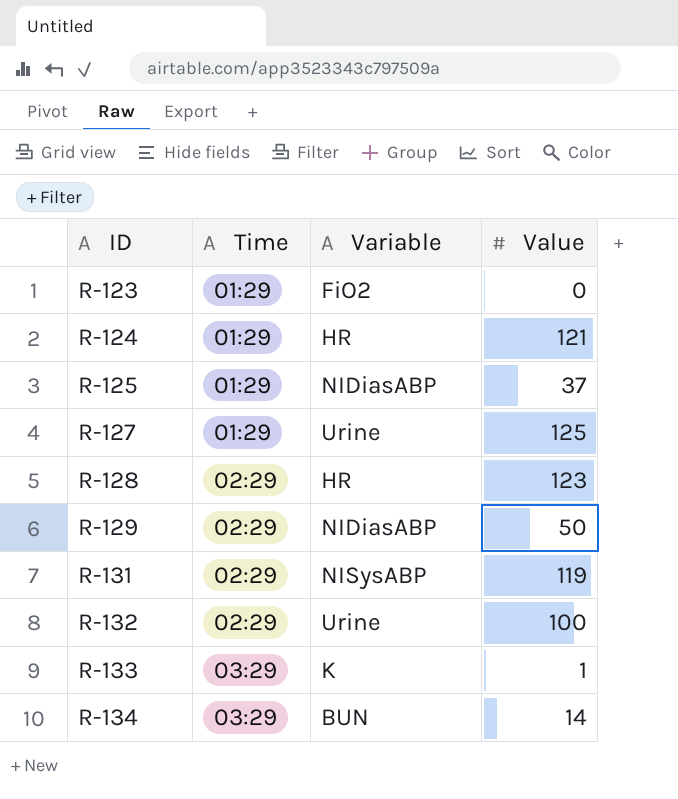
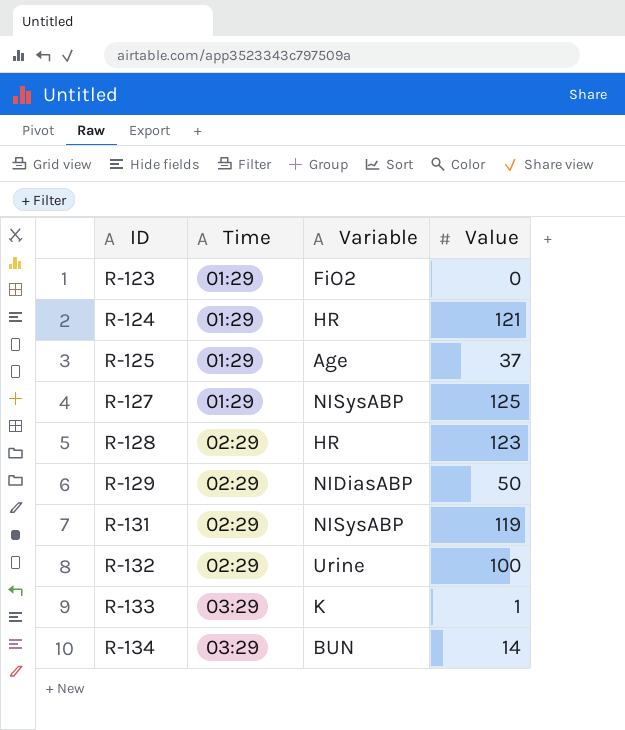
R-125 | Variable: NIDiasABP -> Age
R-127 | Variable: Urine -> NISysABP

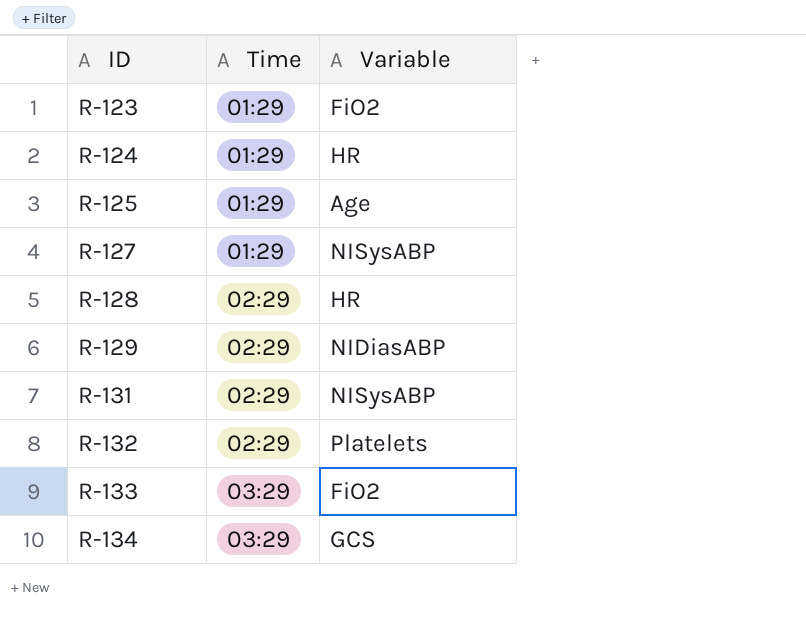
column Value | position: 4 -> none
R-132 | Variable: Urine -> Platelets
R-133 | Variable: K -> FiO2
R-134 | Variable: BUN -> GCS

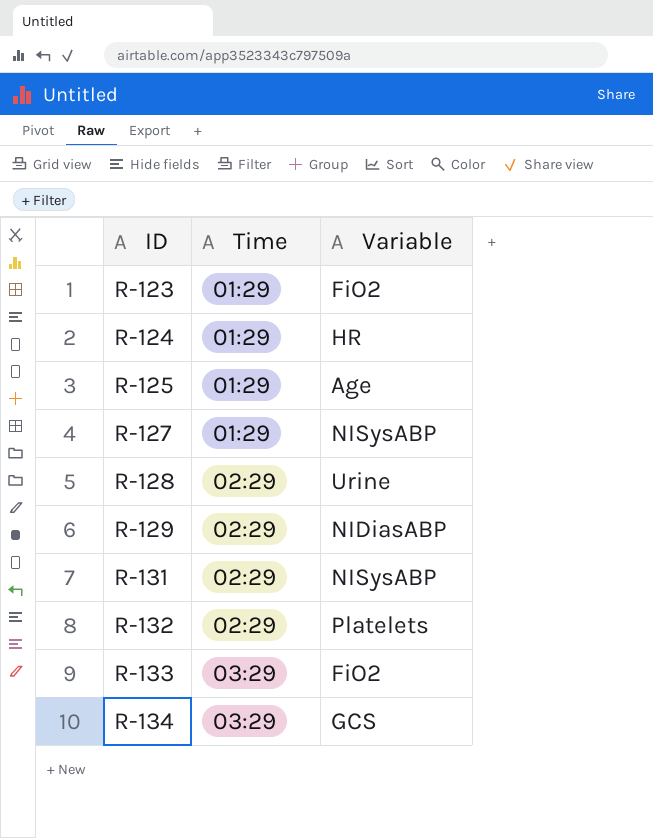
R-128 | Variable: HR -> Urine

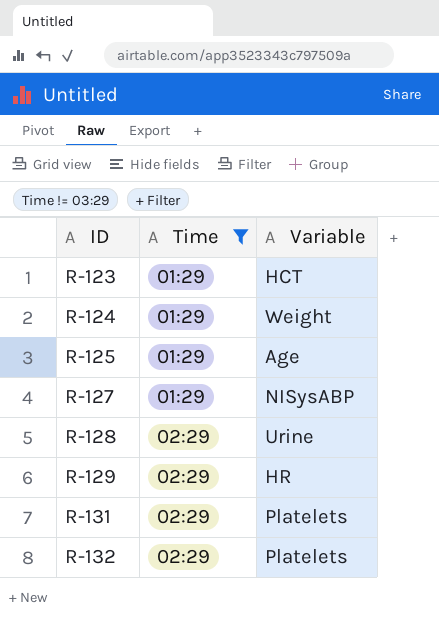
filter: none -> Time != 03:29
R-123 | Variable: FiO2 -> HCT
R-124 | Variable: HR -> Weight
R-129 | Variable: NIDiasABP -> HR
R-131 | Variable: NISysABP -> Platelets

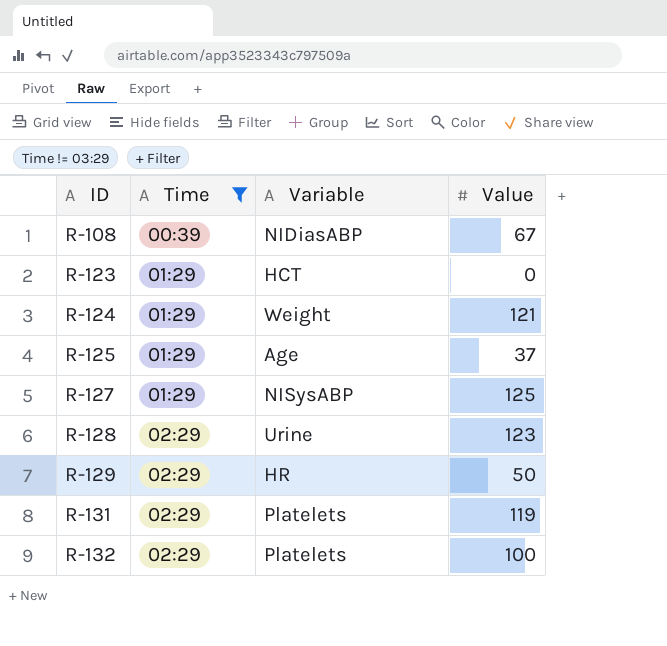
column Value | position: none -> 4
row R-108: none -> 00:39 | NIDiasABP | 67

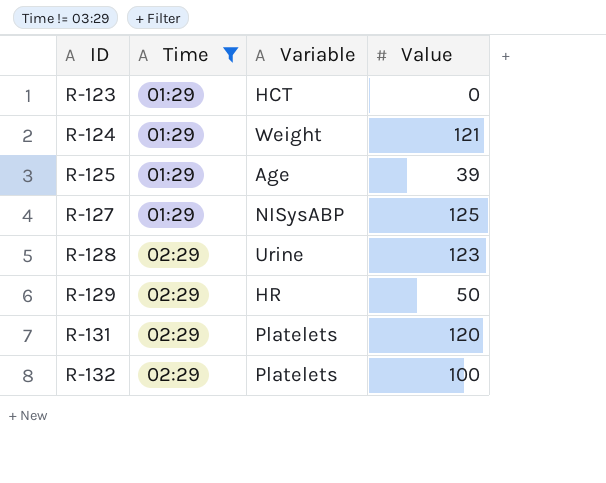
row R-108: 00:39 | NIDiasABP | 67 -> none
R-125 | Value: 37 -> 39
R-131 | Value: 119 -> 120

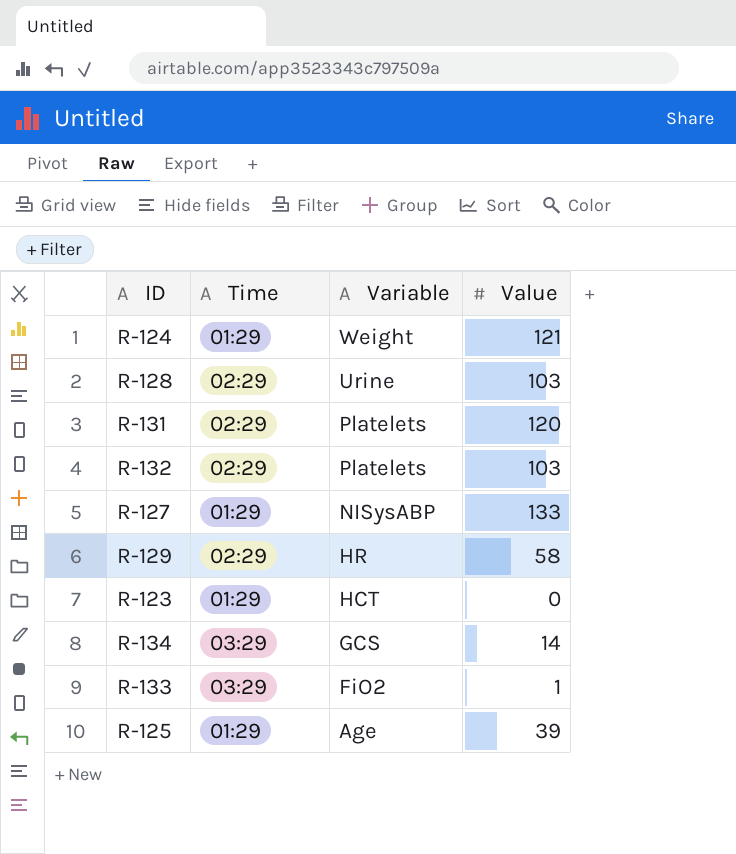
filter: Time != 03:29 -> none
row order: ID ascending -> Variable descending
R-128 | Value: 123 -> 103
R-132 | Value: 100 -> 103
R-127 | Value: 125 -> 133
R-129 | Value: 50 -> 58

